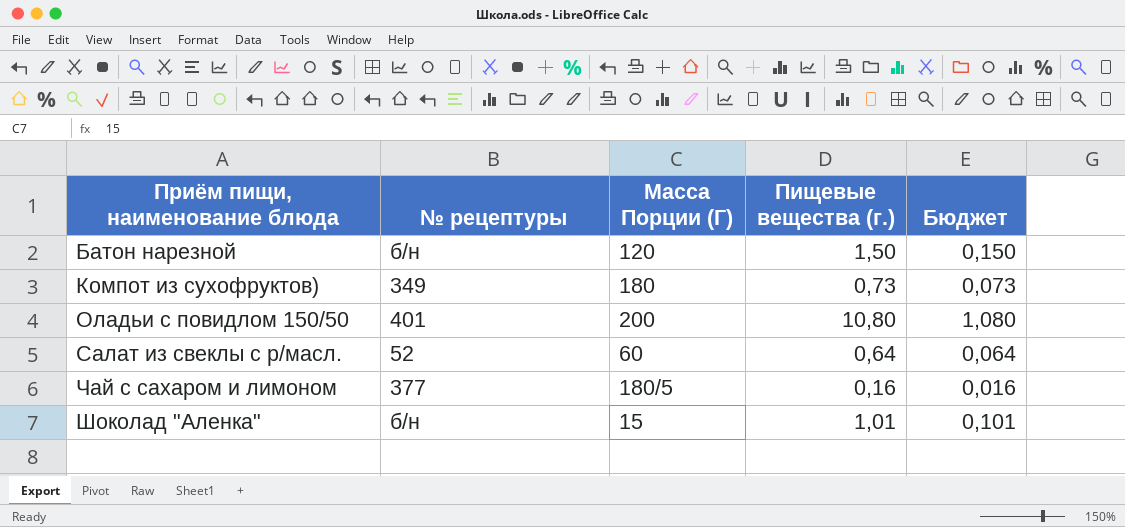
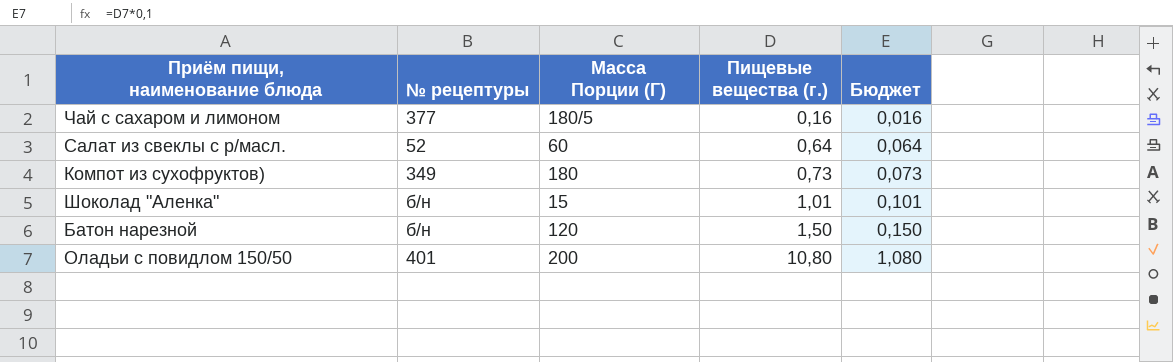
row order: Приём пищи, наименование блюда ascending -> Пищевые вещества (г.) ascending

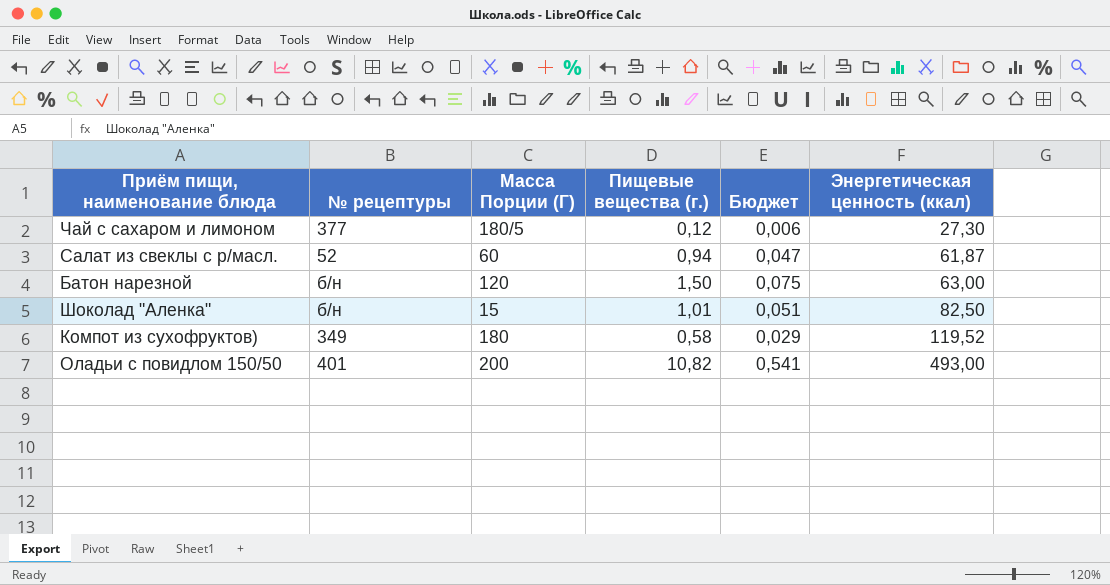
row order: Пищевые вещества (г.) ascending -> Энергетическая ценность (ккал) ascending
column Бюджет | formula: [Пищевые вещества (г.)] * 0,1 -> [Пищевые вещества (г.)] * 0,05
column Энергетическая ценность (ккал) | position: none -> 6
Чай с сахаром и лимоном | Пищевые вещества (г.): 0,16 -> 0,12
Салат из свеклы с р/масл. | Пищевые вещества (г.): 0,64 -> 0,94
Компот из сухофруктов) | Пищевые вещества (г.): 0,73 -> 0,58
Оладьи с повидлом 150/50 | Пищевые вещества (г.): 10,80 -> 10,82

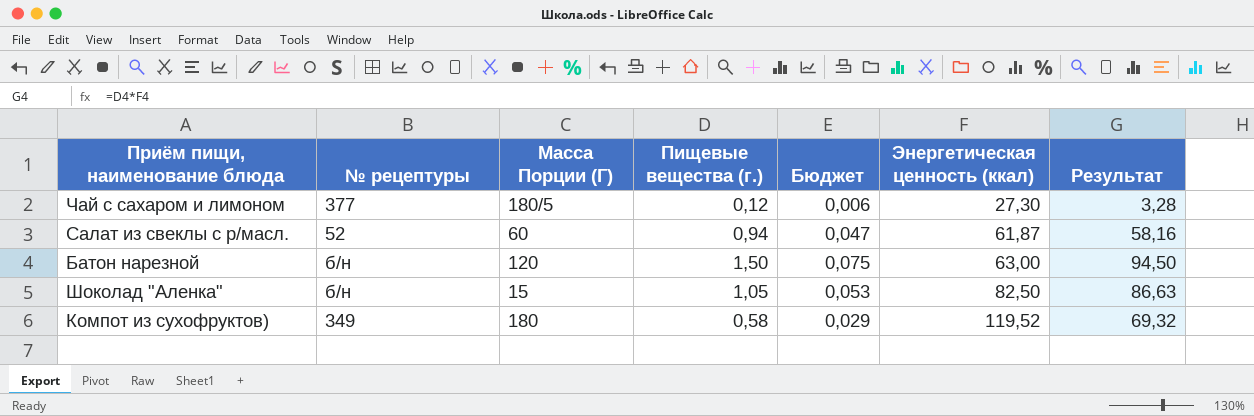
column Результат | formula: none -> [Пищевые вещества (г.)] * [Энергетическая ценность (ккал)]
row Оладьи с повидлом 150/50: 401 | 200 | 10,82 | 0,541 | 493,00 -> none
Шоколад "Аленка" | Пищевые вещества (г.): 1,01 -> 1,05
Шоколад "Аленка" | Бюджет: 0,051 -> 0,053

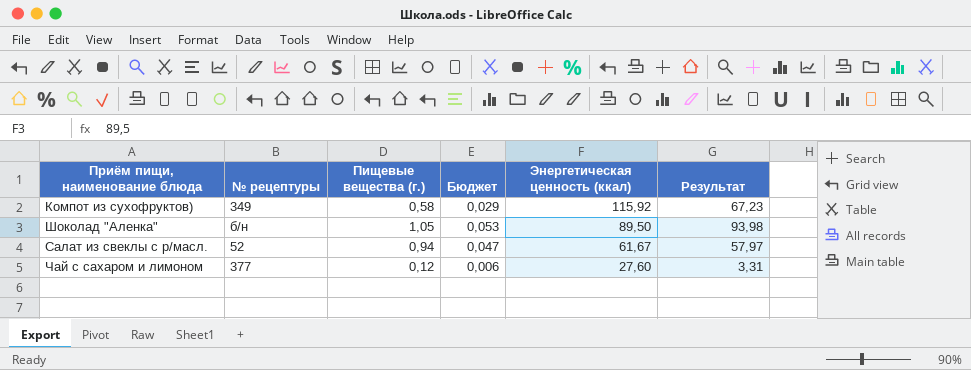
row order: Энергетическая ценность (ккал) ascending -> Энергетическая ценность (ккал) descending
column Масса Порции (Г) | position: 3 -> none
row Батон нарезной: б/н | 120 | 1,50 | 0,075 | 63,00 | 94,50 -> none
Компот из сухофруктов) | Энергетическая ценность (ккал): 119,52 -> 115,92
Компот из сухофруктов) | Результат: 69,32 -> 67,23
Шоколад "Аленка" | Энергетическая ценность (ккал): 82,50 -> 89,50
Шоколад "Аленка" | Результат: 86,63 -> 93,98
Салат из свеклы с р/масл. | Энергетическая ценность (ккал): 61,87 -> 61,67
Салат из свеклы с р/масл. | Результат: 58,16 -> 57,97
Чай с сахаром и лимоном | Энергетическая ценность (ккал): 27,30 -> 27,60
Чай с сахаром и лимоном | Результат: 3,28 -> 3,31

